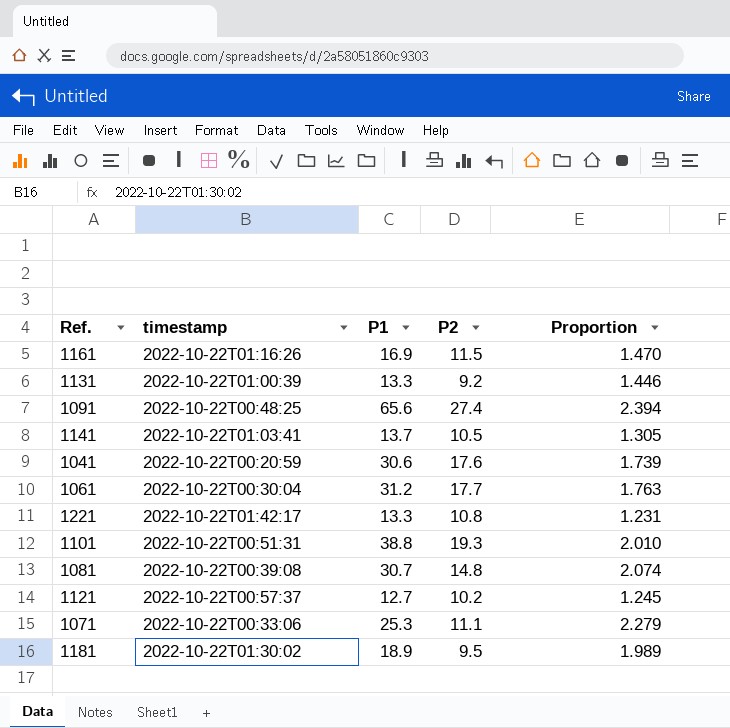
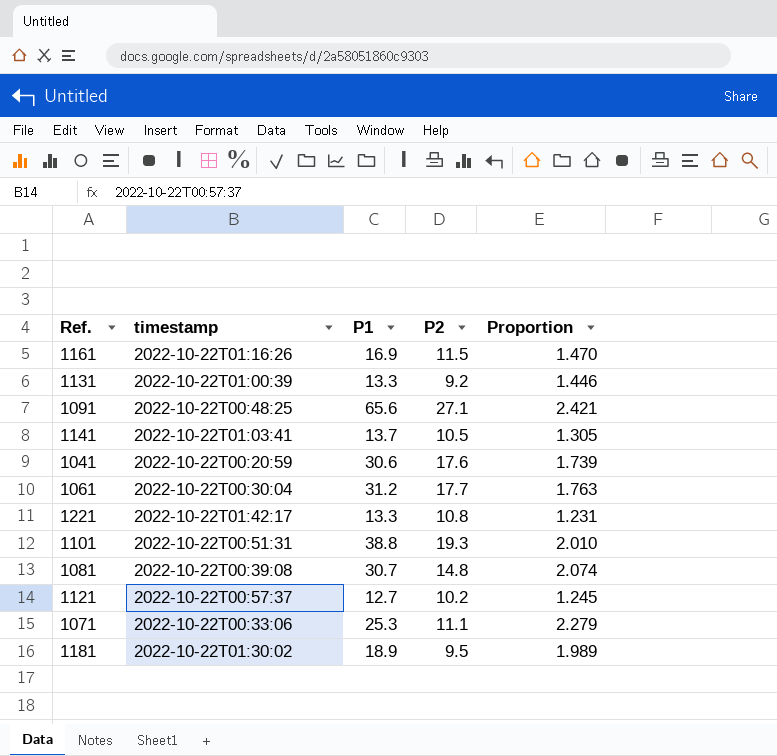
1091 | P2: 27.4 -> 27.1
1091 | Proportion: 2.394 -> 2.421

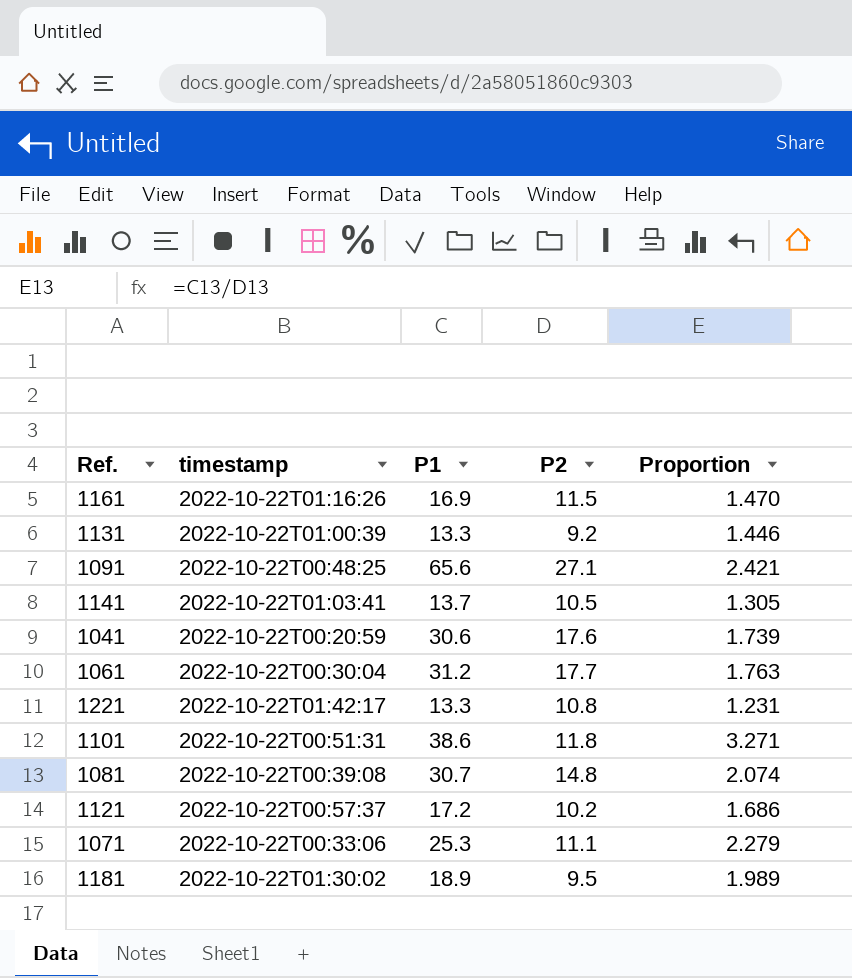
1101 | P1: 38.8 -> 38.6
1101 | P2: 19.3 -> 11.8
1101 | Proportion: 2.010 -> 3.271
1121 | P1: 12.7 -> 17.2
1121 | Proportion: 1.245 -> 1.686

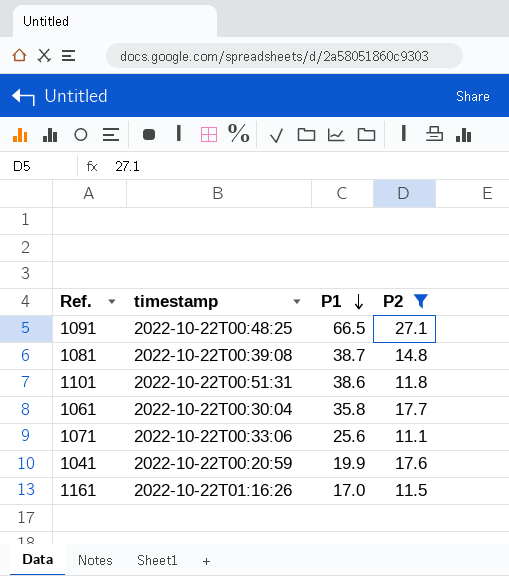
filter: none -> P2 >= 11.1
row order: none -> P1 descending
column Proportion | formula: [P1] / [P2] -> none
1091 | P1: 65.6 -> 66.5
1081 | P1: 30.7 -> 38.7
1061 | P1: 31.2 -> 35.8
1071 | P1: 25.3 -> 25.6
1041 | P1: 30.6 -> 19.9
1161 | P1: 16.9 -> 17.0

